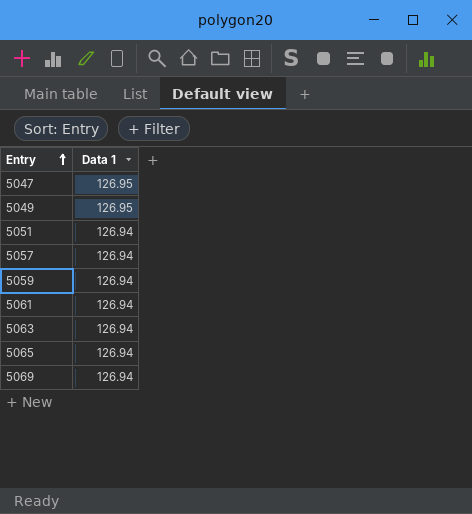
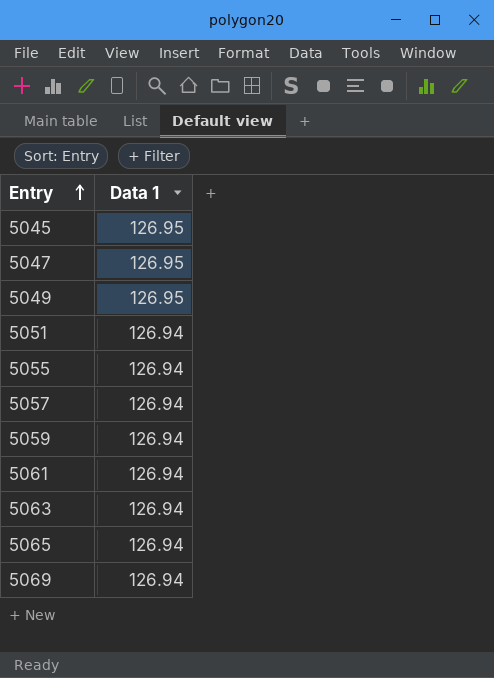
row 5045: none -> 126.95
row 5055: none -> 126.94

